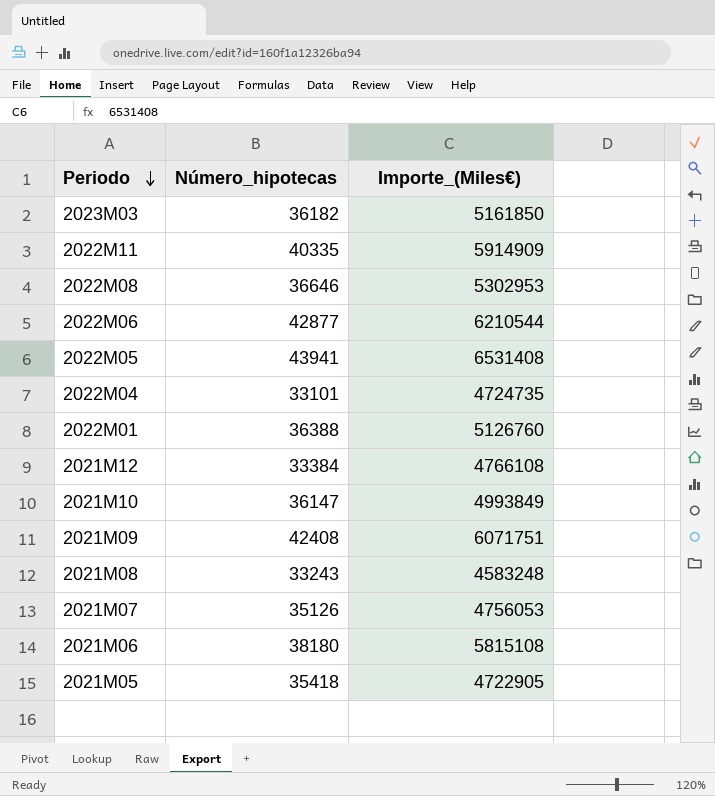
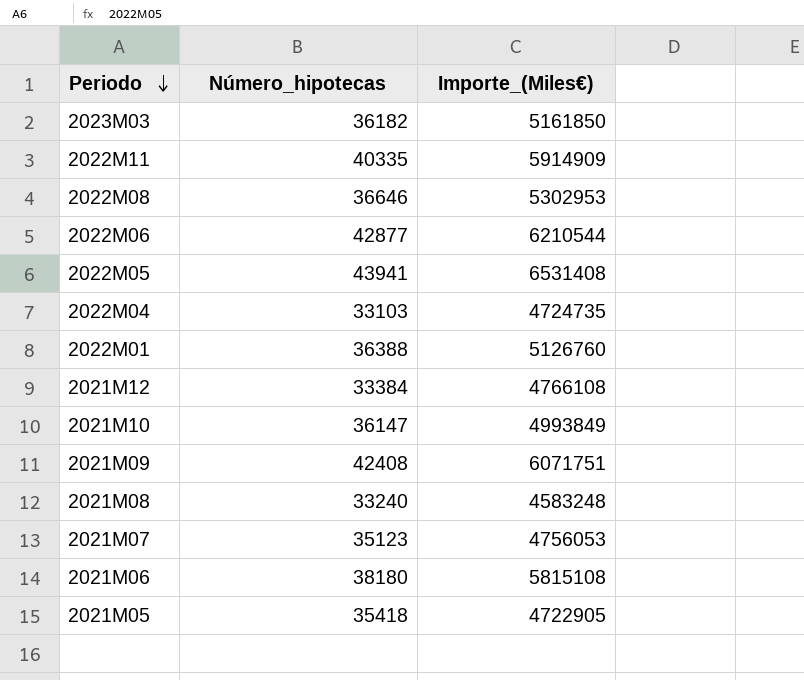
2022M04 | Número_hipotecas: 33101 -> 33103
2021M08 | Número_hipotecas: 33243 -> 33240
2021M07 | Número_hipotecas: 35126 -> 35123

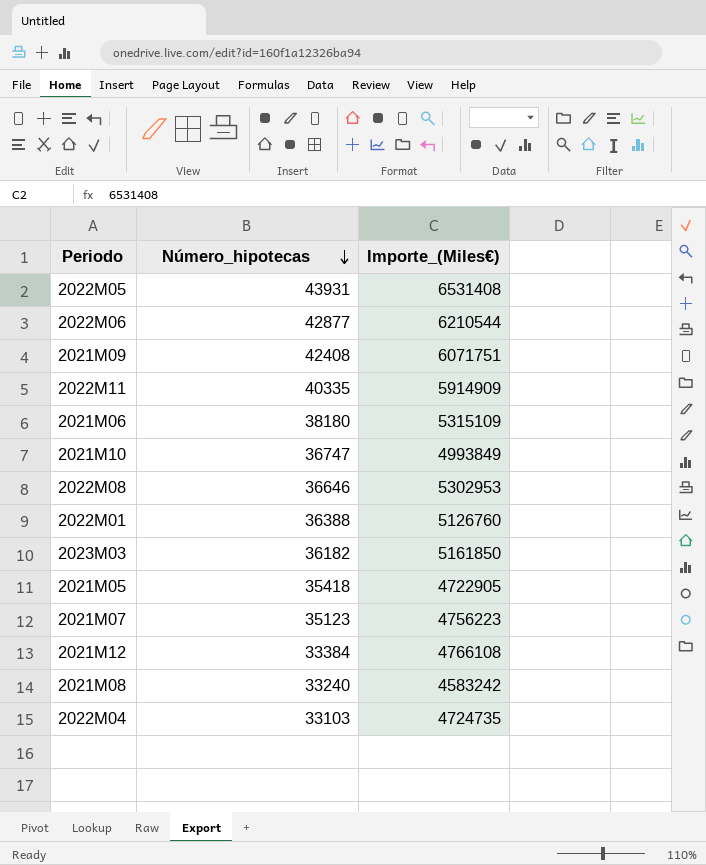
row order: Periodo descending -> Número_hipotecas descending
2022M05 | Número_hipotecas: 43941 -> 43931
2021M06 | Importe_(Miles€): 5815108 -> 5315109
2021M10 | Número_hipotecas: 36147 -> 36747
2021M07 | Importe_(Miles€): 4756053 -> 4756223
2021M08 | Importe_(Miles€): 4583248 -> 4583242

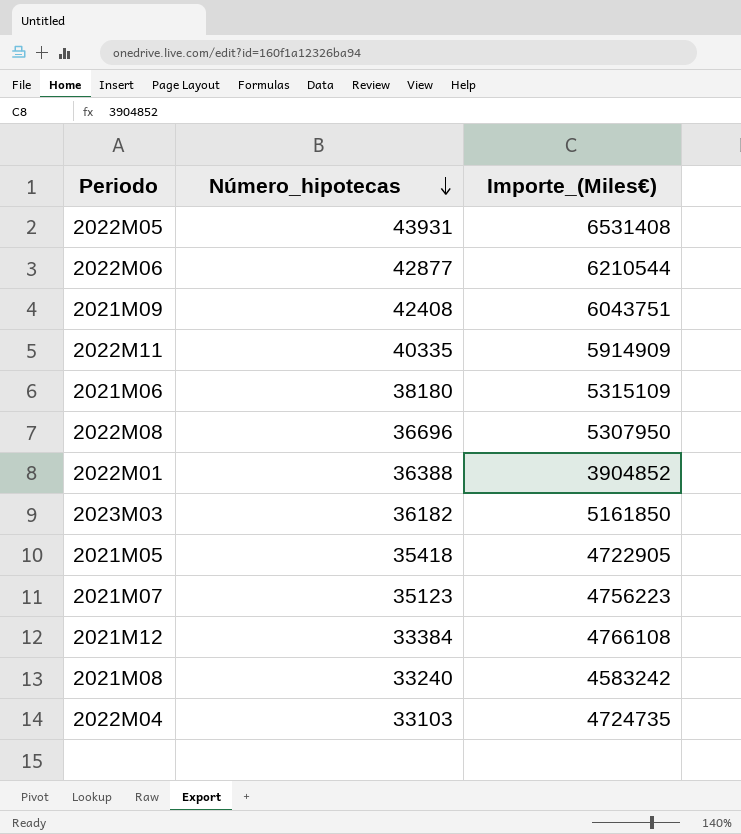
row 2021M10: 36747 | 4993849 -> none
2021M09 | Importe_(Miles€): 6071751 -> 6043751
2022M08 | Número_hipotecas: 36646 -> 36696
2022M08 | Importe_(Miles€): 5302953 -> 5307950
2022M01 | Importe_(Miles€): 5126760 -> 3904852

